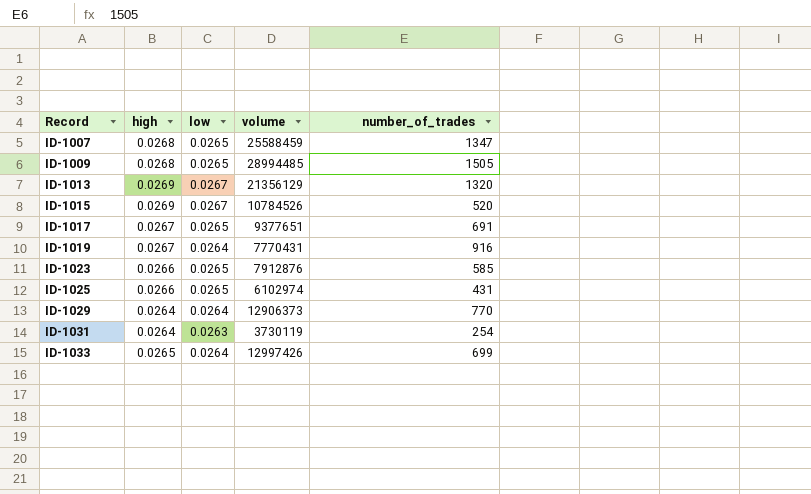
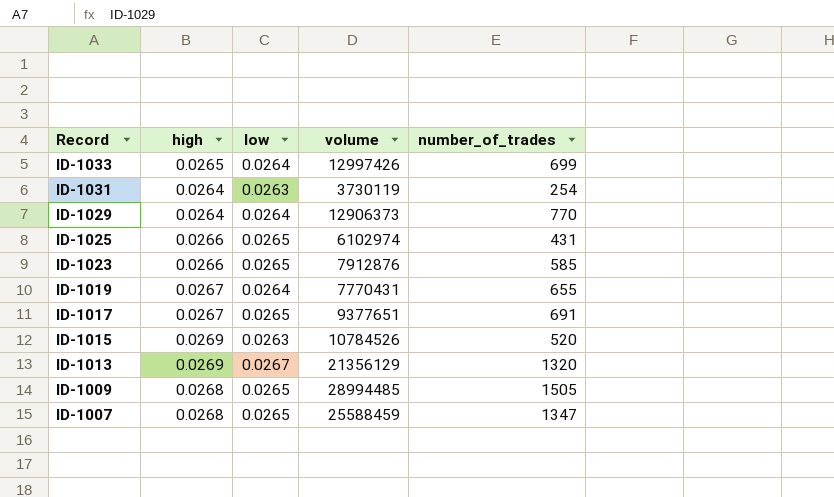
row order: Record ascending -> Record descending
ID-1019 | number_of_trades: 916 -> 655
ID-1015 | low: 0.0267 -> 0.0263

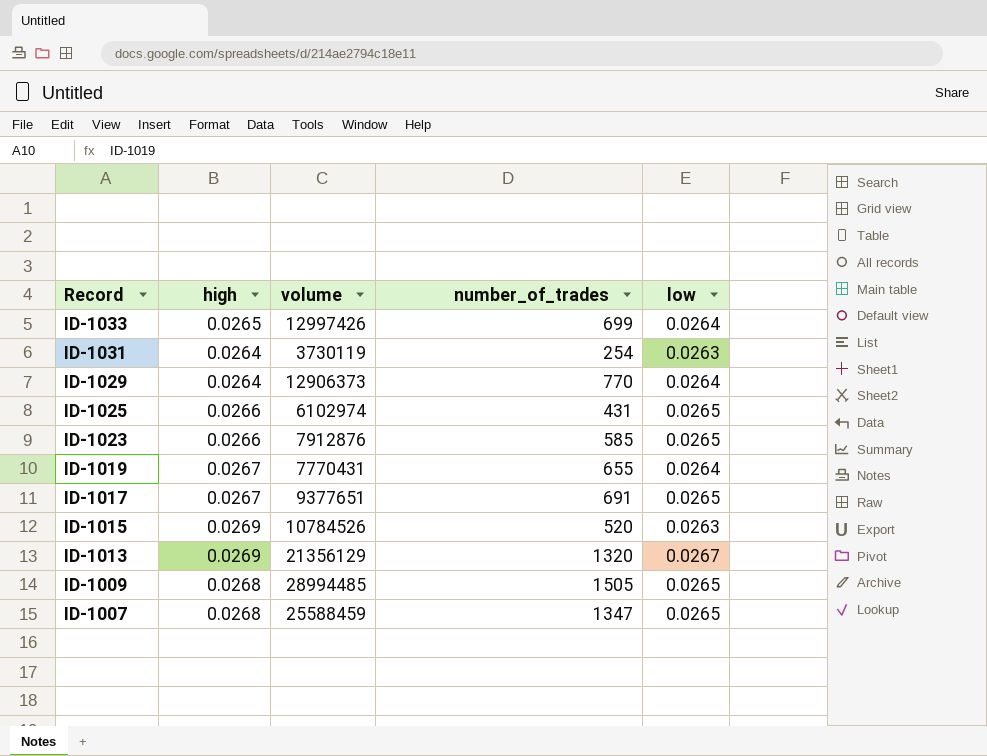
column low | position: 3 -> 5

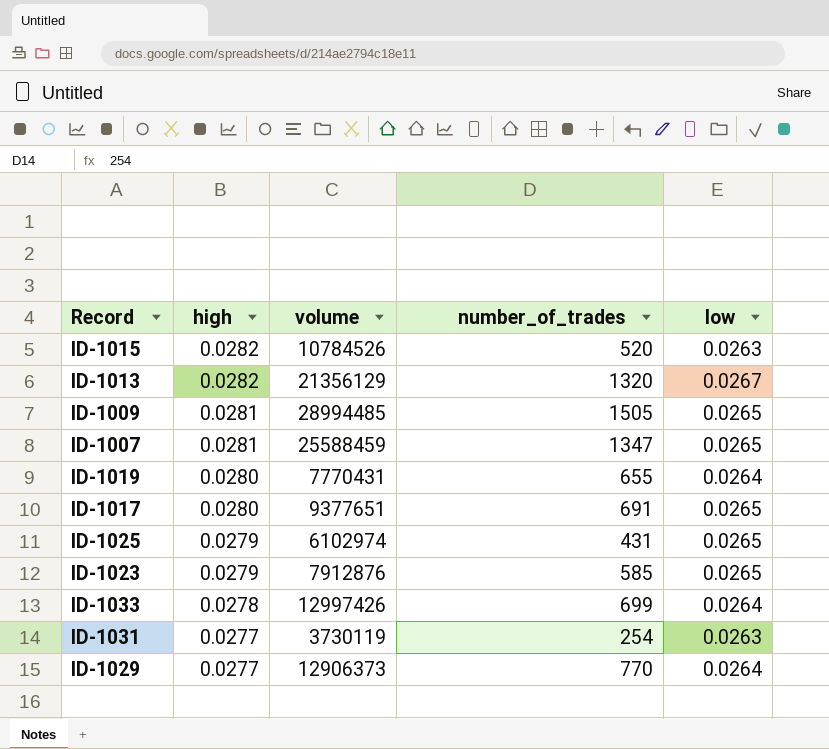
row order: Record descending -> high descending
ID-1015 | high: 0.0269 -> 0.0282
ID-1013 | high: 0.0269 -> 0.0282
ID-1009 | high: 0.0268 -> 0.0281
ID-1007 | high: 0.0268 -> 0.0281
ID-1019 | high: 0.0267 -> 0.0280
ID-1017 | high: 0.0267 -> 0.0280
ID-1025 | high: 0.0266 -> 0.0279
ID-1023 | high: 0.0266 -> 0.0279
ID-1033 | high: 0.0265 -> 0.0278
ID-1031 | high: 0.0264 -> 0.0277
ID-1029 | high: 0.0264 -> 0.0277

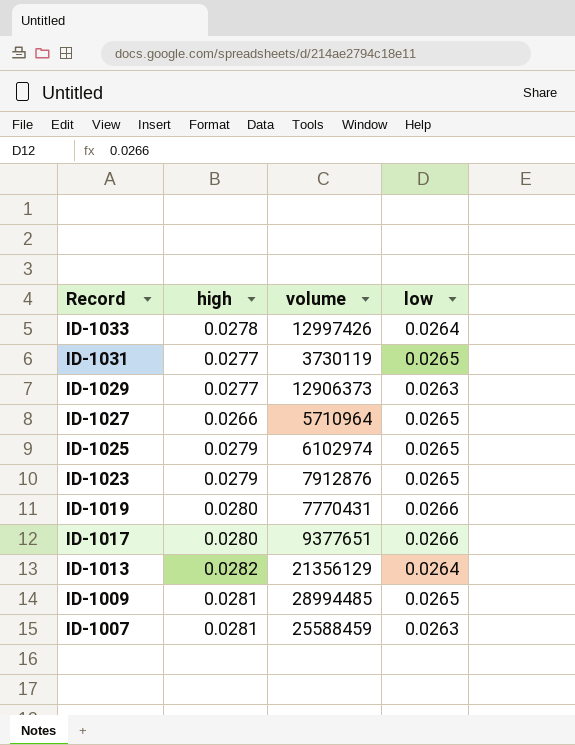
row order: high descending -> Record descending
column number_of_trades | position: 4 -> none
row ID-1015: 0.0282 | 10784526 | 520 | 0.0263 -> none
ID-1031 | low: 0.0263 -> 0.0265
ID-1029 | low: 0.0264 -> 0.0263
row ID-1027: none -> 0.0266 | 5710964 | 0.0265
ID-1019 | low: 0.0264 -> 0.0266
ID-1017 | low: 0.0265 -> 0.0266
ID-1013 | low: 0.0267 -> 0.0264
ID-1007 | low: 0.0265 -> 0.0263

